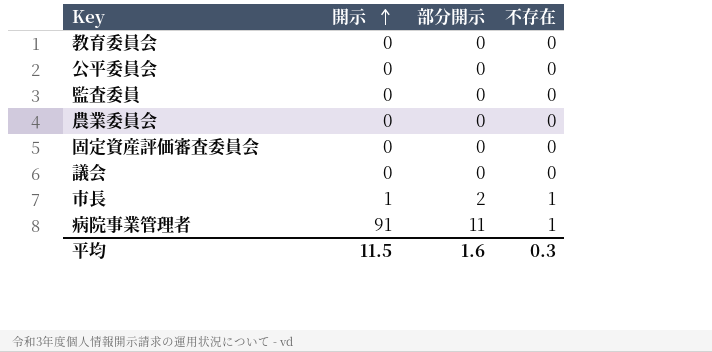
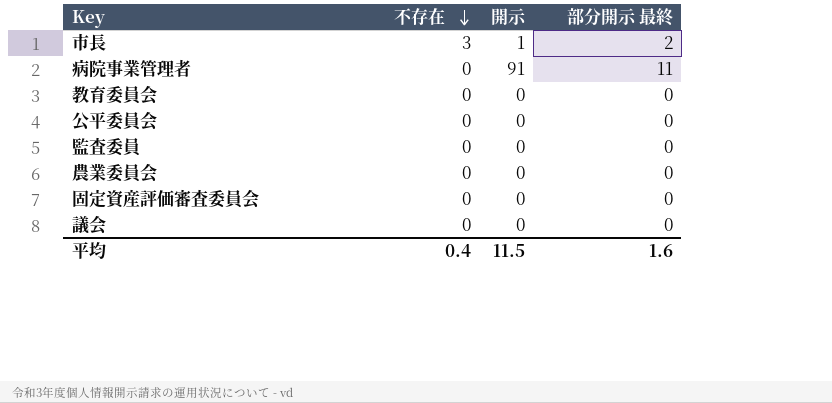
row order: 開示 ascending -> 不存在 descending
column 不存在 | position: 4 -> 2
column name: 部分開示 -> 部分開示 最終
市長 | 不存在: 1 -> 3
病院事業管理者 | 不存在: 1 -> 0
平均 | 不存在: 0.3 -> 0.4

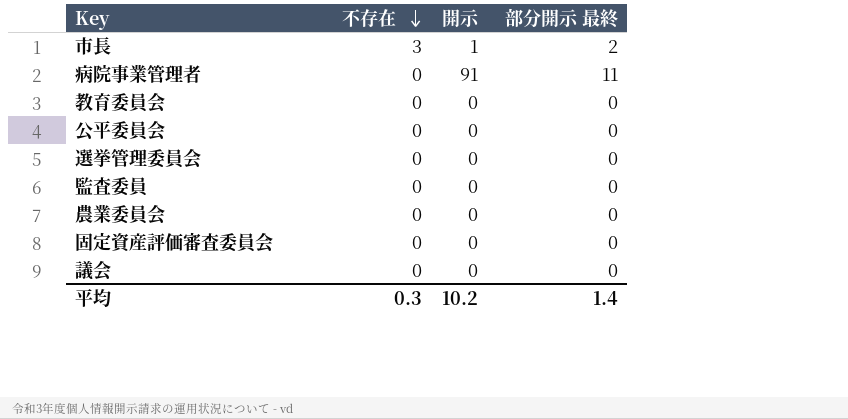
row 選挙管理委員会: none -> 0 | 0 | 0
平均 | 不存在: 0.4 -> 0.3
平均 | 開示: 11.5 -> 10.2
平均 | 部分開示 最終: 1.6 -> 1.4

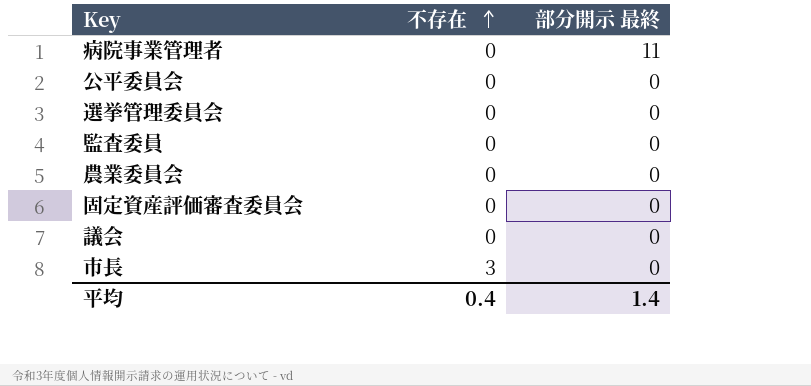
row order: 不存在 descending -> 不存在 ascending
column 開示 | position: 3 -> none
row 教育委員会: 0 | 0 | 0 -> none
市長 | 部分開示 最終: 2 -> 0
平均 | 不存在: 0.3 -> 0.4

